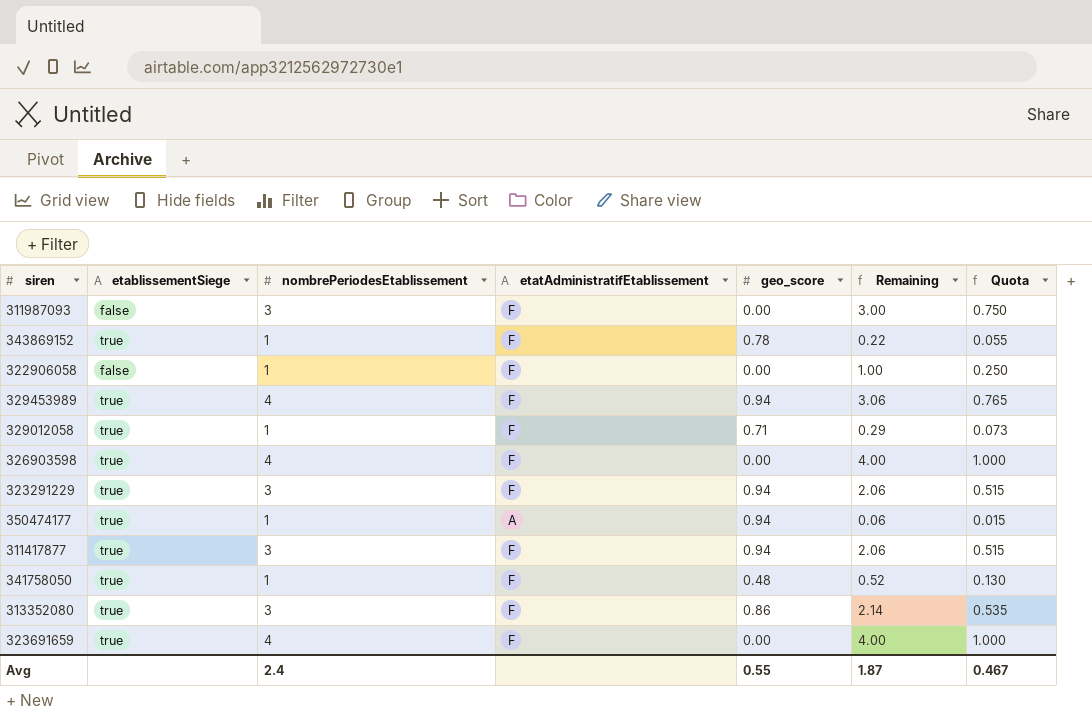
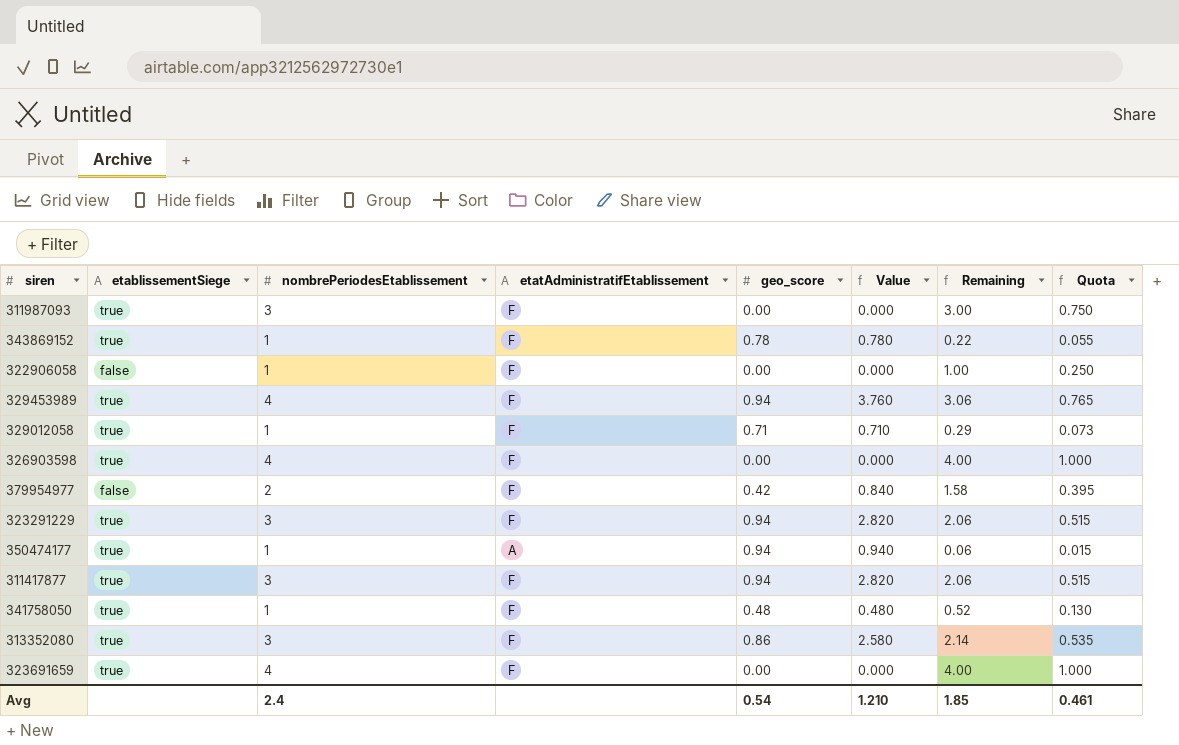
column Value | formula: none -> [nombrePeriodesEtablissement] * [geo_score]
311987093 | etablissementSiege: false -> true
row 379954977: none -> false | 2 | F | 0.42 | 0.840 | 1.58 | 0.395
Avg | geo_score: 0.55 -> 0.54
Avg | Remaining: 1.87 -> 1.85
Avg | Quota: 0.467 -> 0.461

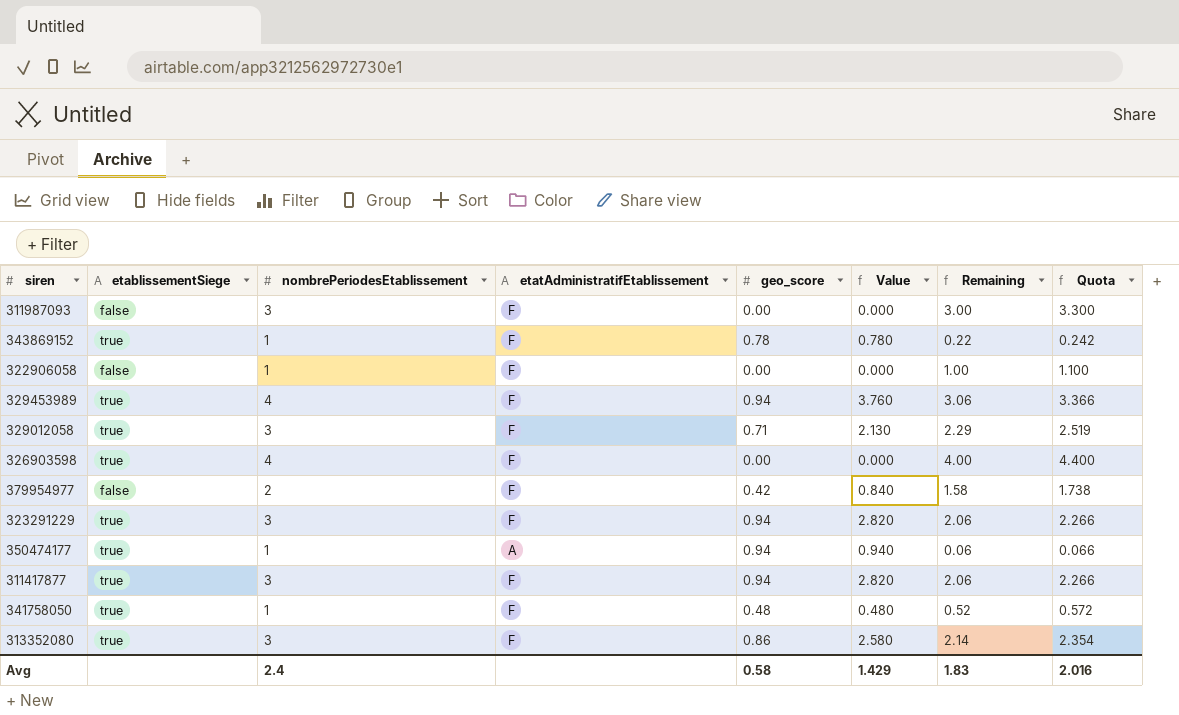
column Quota | formula: [Remaining] * 0.25 -> [Remaining] * 1.1
row 323691659: true | 4 | F | 0.00 | 0.000 | 4.00 | 1.000 -> none
311987093 | etablissementSiege: true -> false
329012058 | nombrePeriodesEtablissement: 1 -> 3
329012058 | Value: 0.710 -> 2.130
329012058 | Remaining: 0.29 -> 2.29
Avg | geo_score: 0.54 -> 0.58
Avg | Value: 1.210 -> 1.429
Avg | Remaining: 1.85 -> 1.83
Avg | Quota: 0.461 -> 2.016

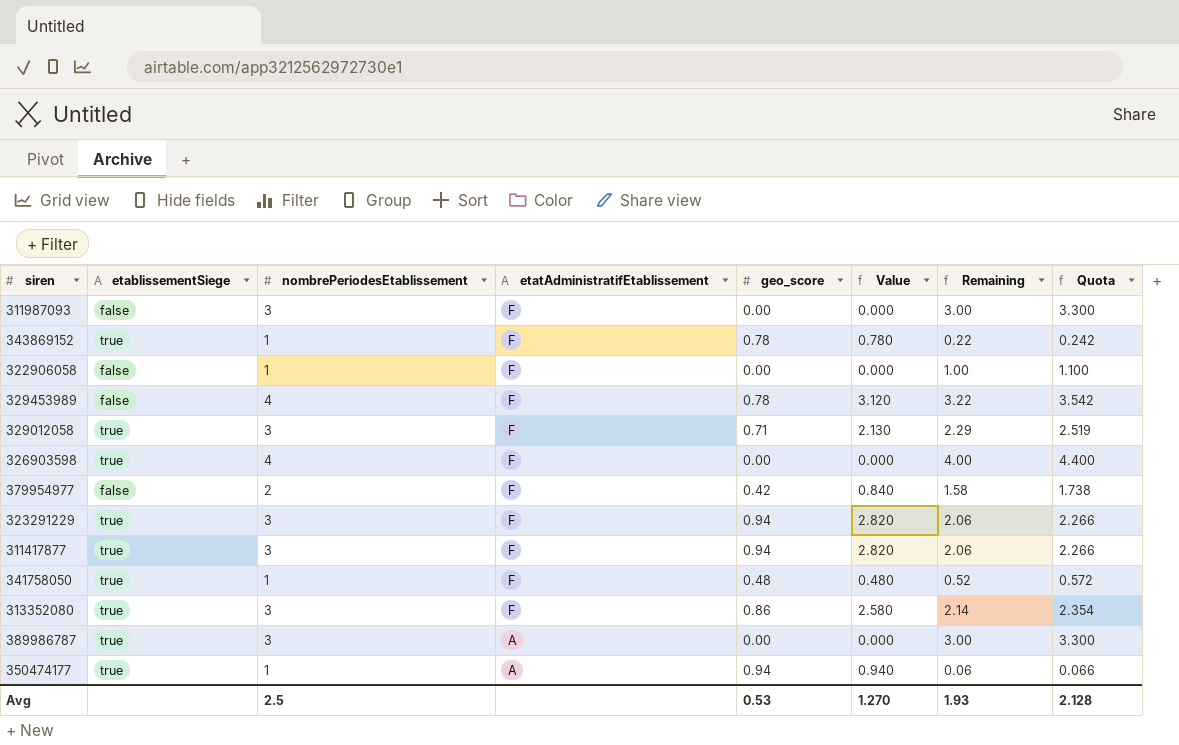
row order: none -> etatAdministratifEtablissement descending
329453989 | etablissementSiege: true -> false
329453989 | geo_score: 0.94 -> 0.78
329453989 | Value: 3.760 -> 3.120
329453989 | Remaining: 3.06 -> 3.22
329453989 | Quota: 3.366 -> 3.542
row 389986787: none -> true | 3 | A | 0.00 | 0.000 | 3.00 | 3.300
Avg | nombrePeriodesEtablissement: 2.4 -> 2.5
Avg | geo_score: 0.58 -> 0.53
Avg | Value: 1.429 -> 1.270
Avg | Remaining: 1.83 -> 1.93
Avg | Quota: 2.016 -> 2.128

